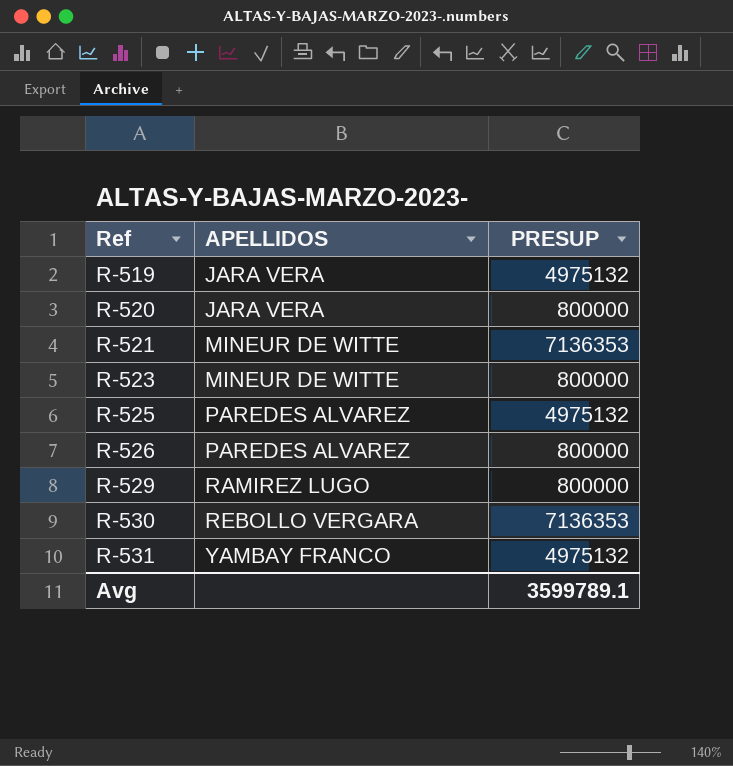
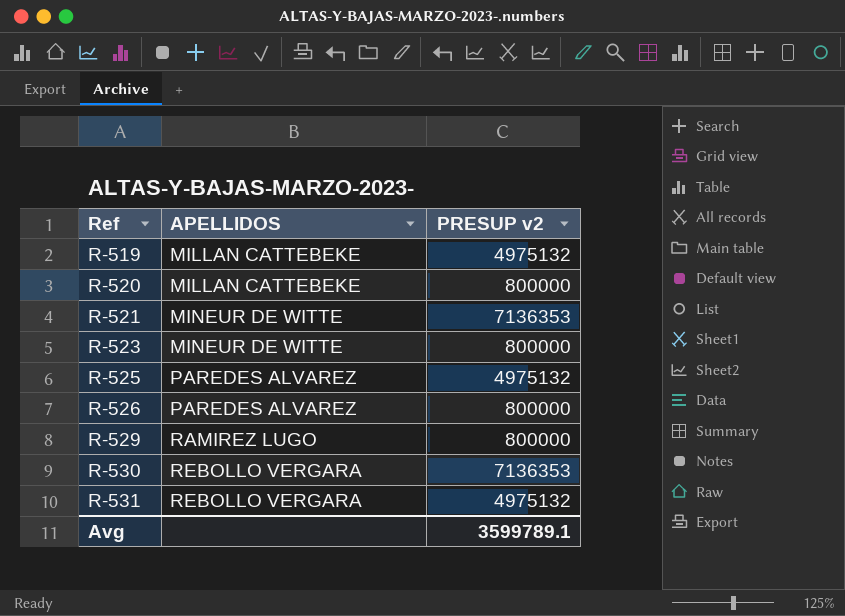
column name: PRESUP -> PRESUP v2
R-519 | APELLIDOS: JARA VERA -> MILLAN CATTEBEKE
R-520 | APELLIDOS: JARA VERA -> MILLAN CATTEBEKE
R-531 | APELLIDOS: YAMBAY FRANCO -> REBOLLO VERGARA

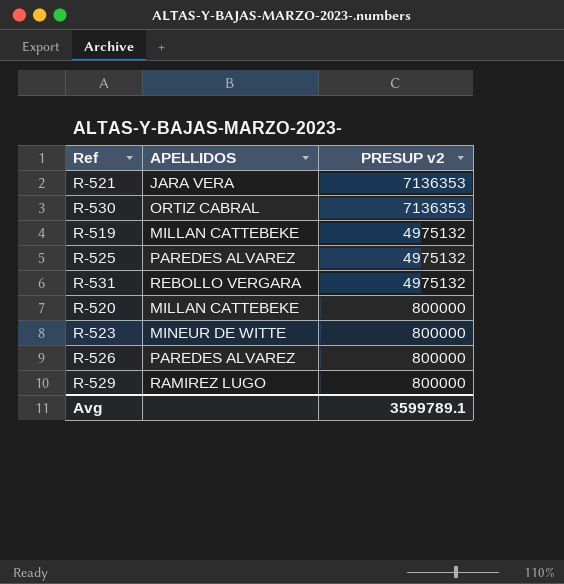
row order: Ref ascending -> PRESUP v2 descending
R-521 | APELLIDOS: MINEUR DE WITTE -> JARA VERA
R-530 | APELLIDOS: REBOLLO VERGARA -> ORTIZ CABRAL

